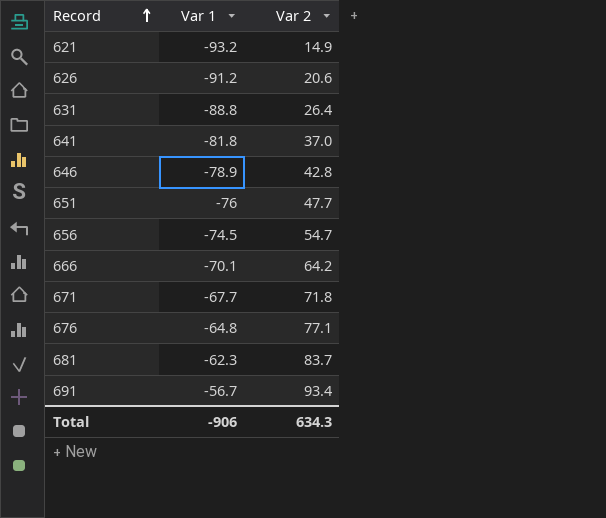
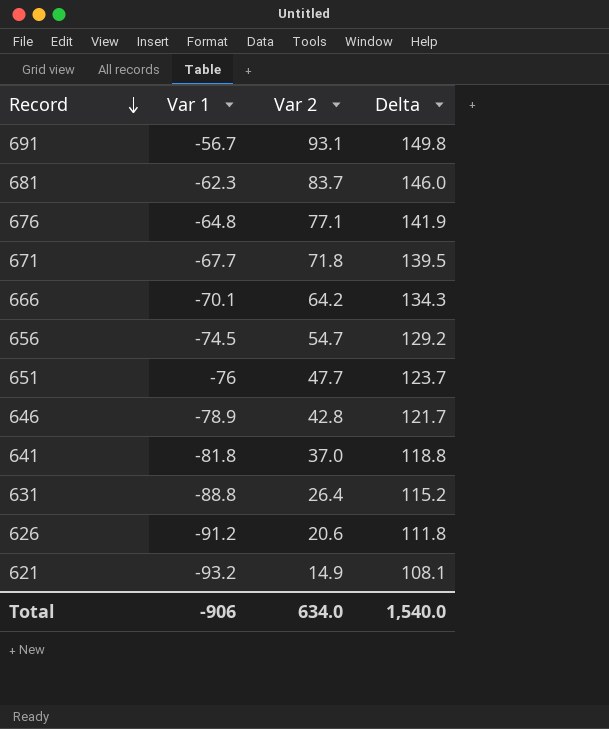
row order: Record ascending -> Record descending
column Delta | formula: none -> [Var 2] - [Var 1]
691 | Var 2: 93.4 -> 93.1
Total | Var 2: 634.3 -> 634.0

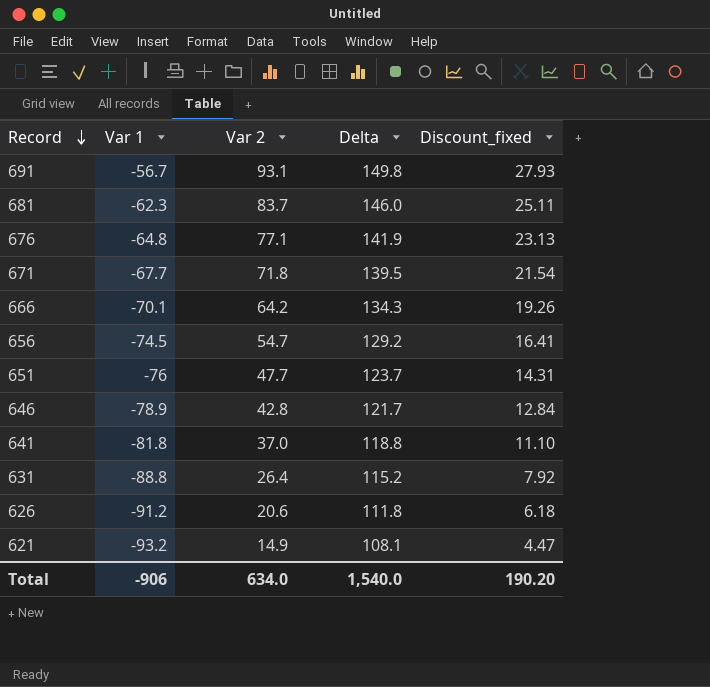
column Discount_fixed | formula: none -> [Var 2] * 0.3

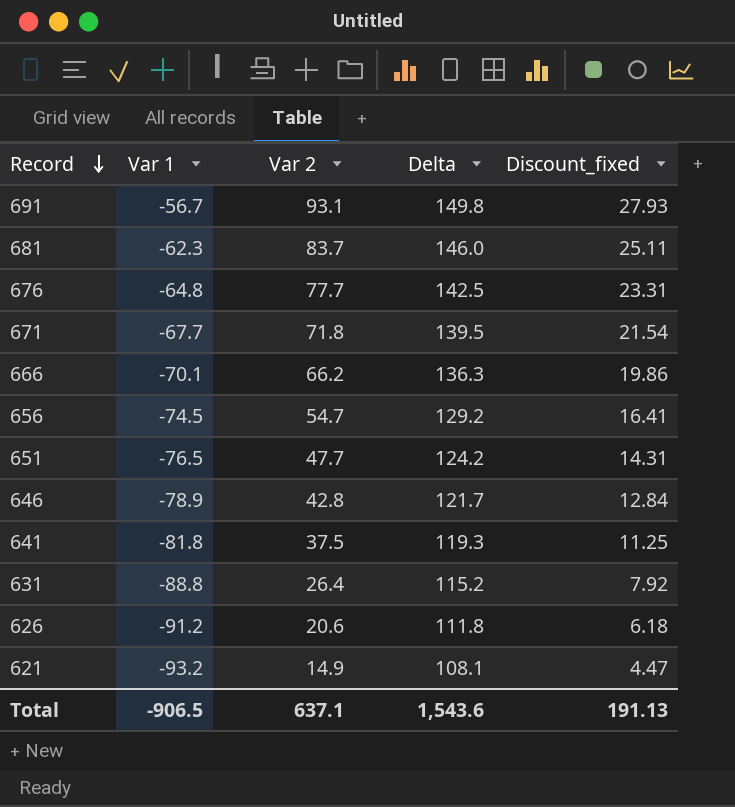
676 | Var 2: 77.1 -> 77.7
676 | Delta: 141.9 -> 142.5
676 | Discount_fixed: 23.13 -> 23.31
666 | Var 2: 64.2 -> 66.2
666 | Delta: 134.3 -> 136.3
666 | Discount_fixed: 19.26 -> 19.86
651 | Var 1: -76 -> -76.5
651 | Delta: 123.7 -> 124.2
641 | Var 2: 37.0 -> 37.5
641 | Delta: 118.8 -> 119.3
641 | Discount_fixed: 11.10 -> 11.25
Total | Var 1: -906 -> -906.5
Total | Var 2: 634.0 -> 637.1
Total | Delta: 1,540.0 -> 1,543.6
Total | Discount_fixed: 190.20 -> 191.13

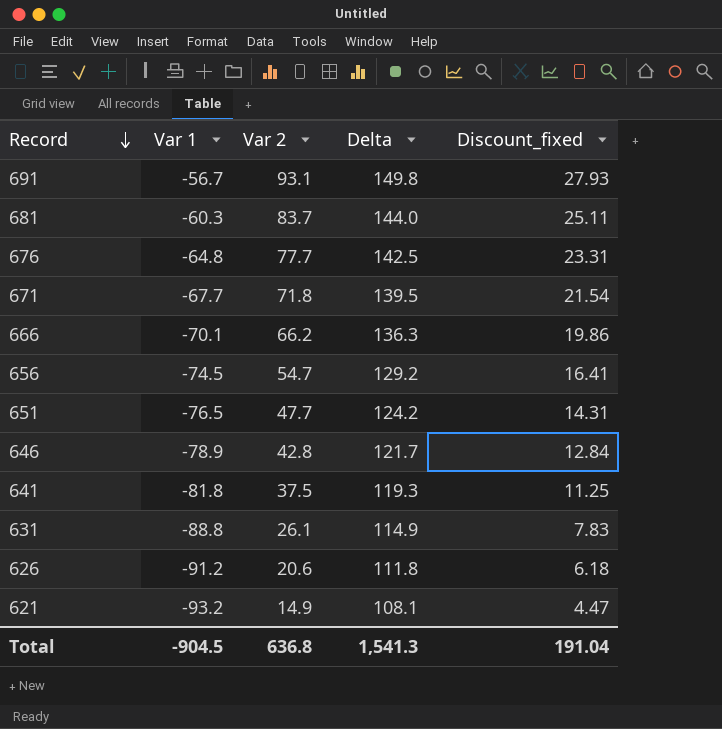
681 | Var 1: -62.3 -> -60.3
681 | Delta: 146.0 -> 144.0
631 | Var 2: 26.4 -> 26.1
631 | Delta: 115.2 -> 114.9
631 | Discount_fixed: 7.92 -> 7.83
Total | Var 1: -906.5 -> -904.5
Total | Var 2: 637.1 -> 636.8
Total | Delta: 1,543.6 -> 1,541.3
Total | Discount_fixed: 191.13 -> 191.04

